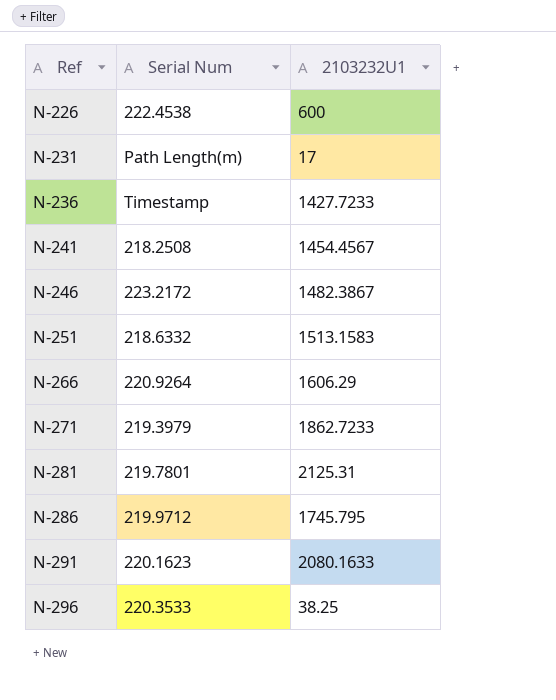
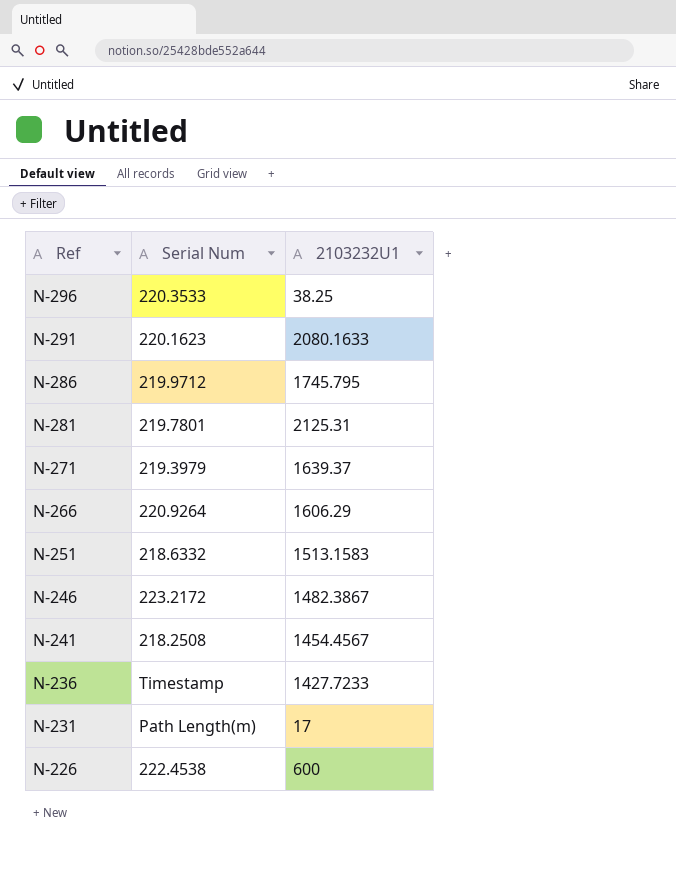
row order: Ref ascending -> Ref descending
N-271 | 2103232U1: 1862.7233 -> 1639.37

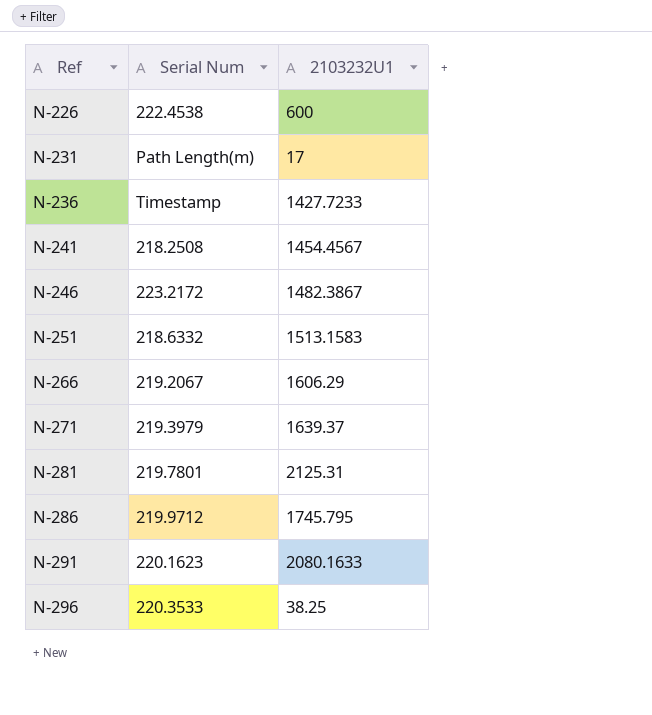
row order: Ref descending -> Ref ascending
N-266 | Serial Num: 220.9264 -> 219.2067

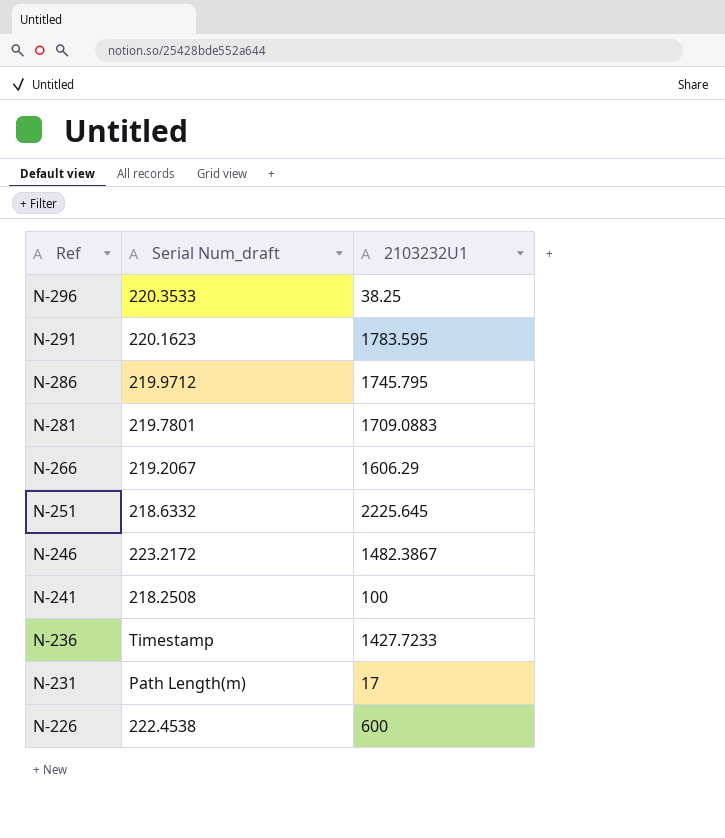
row order: Ref ascending -> Ref descending
column name: Serial Num -> Serial Num_draft
row N-271: 219.3979 | 1639.37 -> none
N-291 | 2103232U1: 2080.1633 -> 1783.595
N-281 | 2103232U1: 2125.31 -> 1709.0883
N-251 | 2103232U1: 1513.1583 -> 2225.645
N-241 | 2103232U1: 1454.4567 -> 100

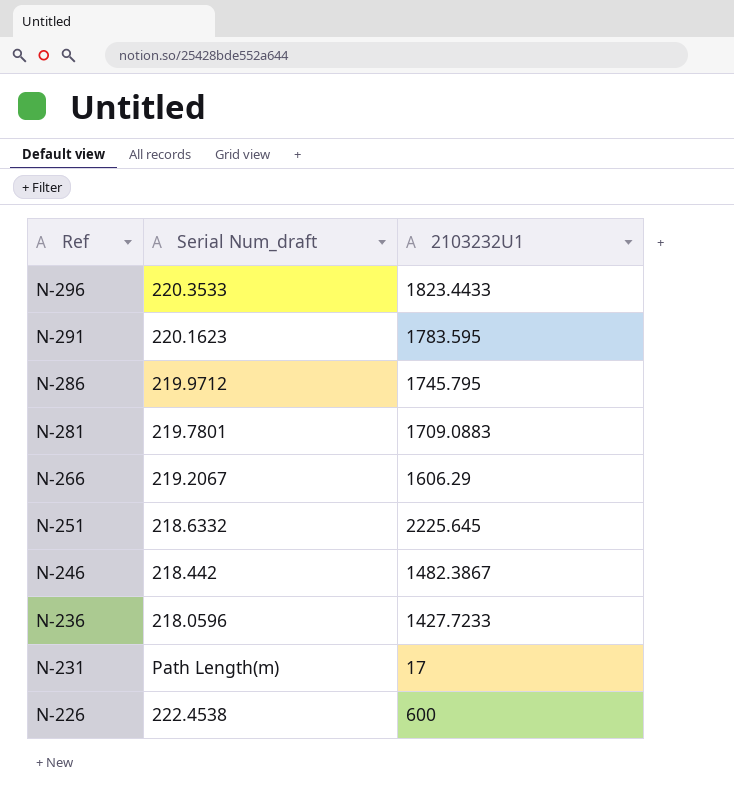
row N-241: 218.2508 | 100 -> none
N-296 | 2103232U1: 38.25 -> 1823.4433
N-246 | Serial Num_draft: 223.2172 -> 218.442
N-236 | Serial Num_draft: Timestamp -> 218.0596

